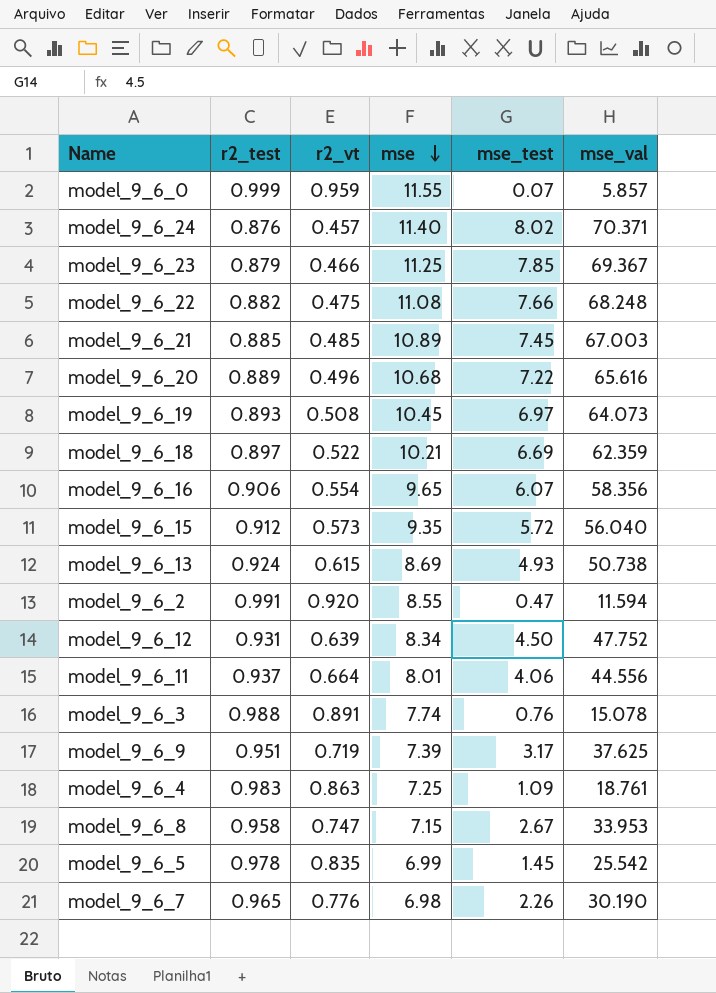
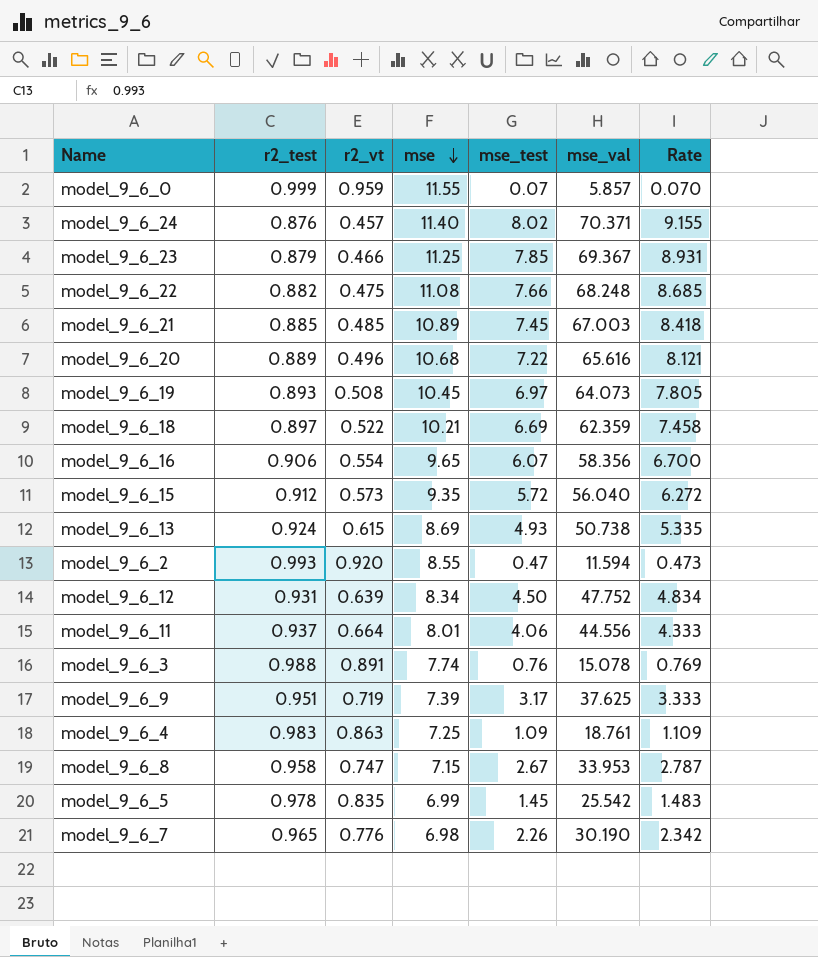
column Rate | formula: none -> [mse_test] / [r2_test]
model_9_6_2 | r2_test: 0.991 -> 0.993

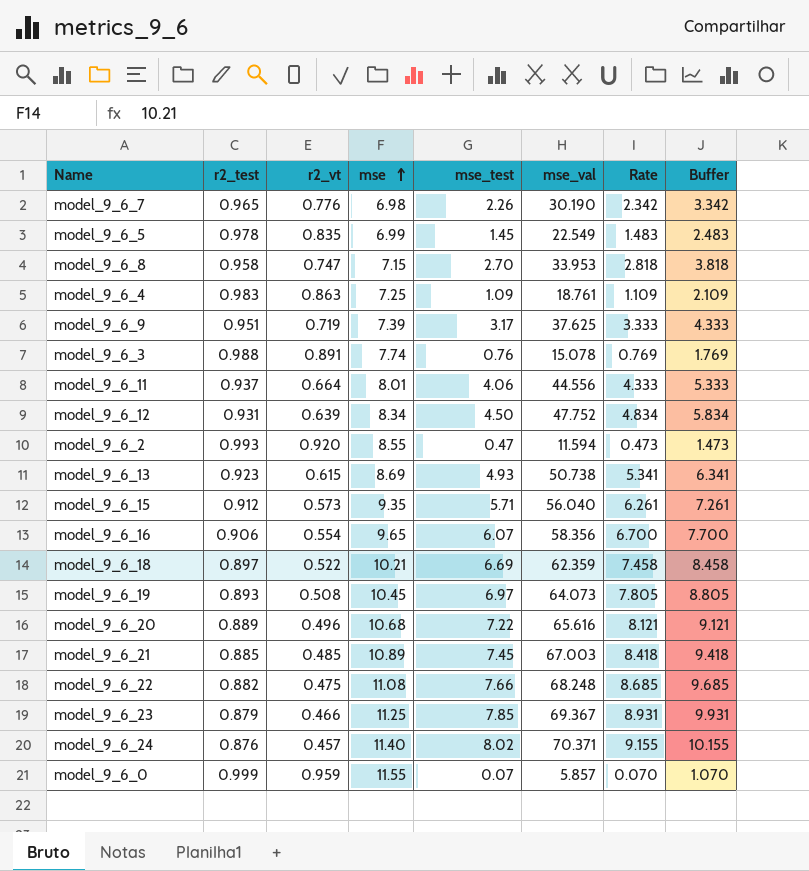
row order: mse descending -> mse ascending
column Buffer | formula: none -> [Rate] + 1
model_9_6_5 | mse_val: 25.542 -> 22.549
model_9_6_8 | mse_test: 2.67 -> 2.70
model_9_6_8 | Rate: 2.787 -> 2.818
model_9_6_13 | r2_test: 0.924 -> 0.923
model_9_6_13 | Rate: 5.335 -> 5.341
model_9_6_15 | mse_test: 5.72 -> 5.71
model_9_6_15 | Rate: 6.272 -> 6.261

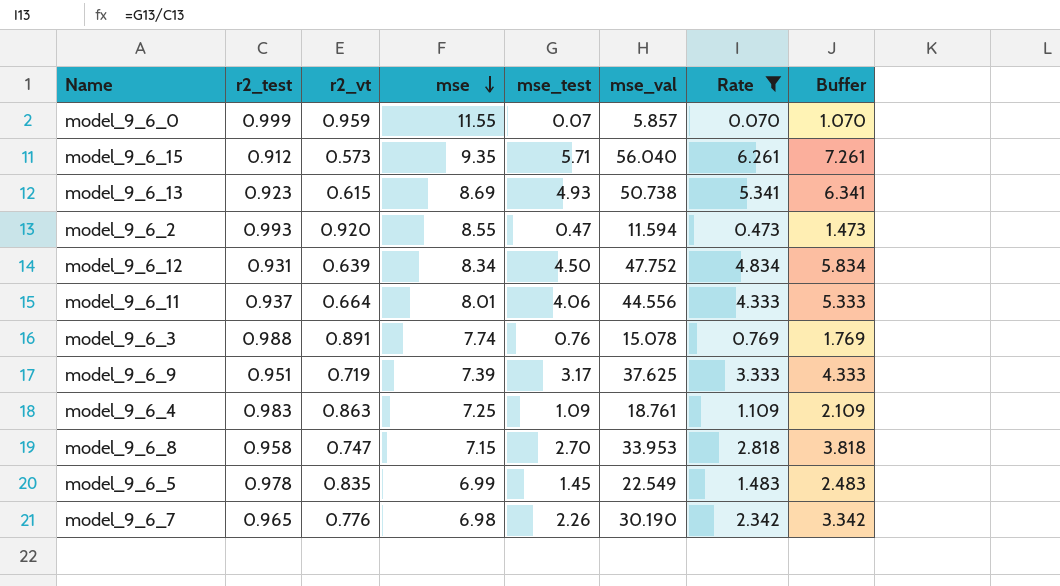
filter: none -> Rate <= 6.261
row order: mse ascending -> mse descending

